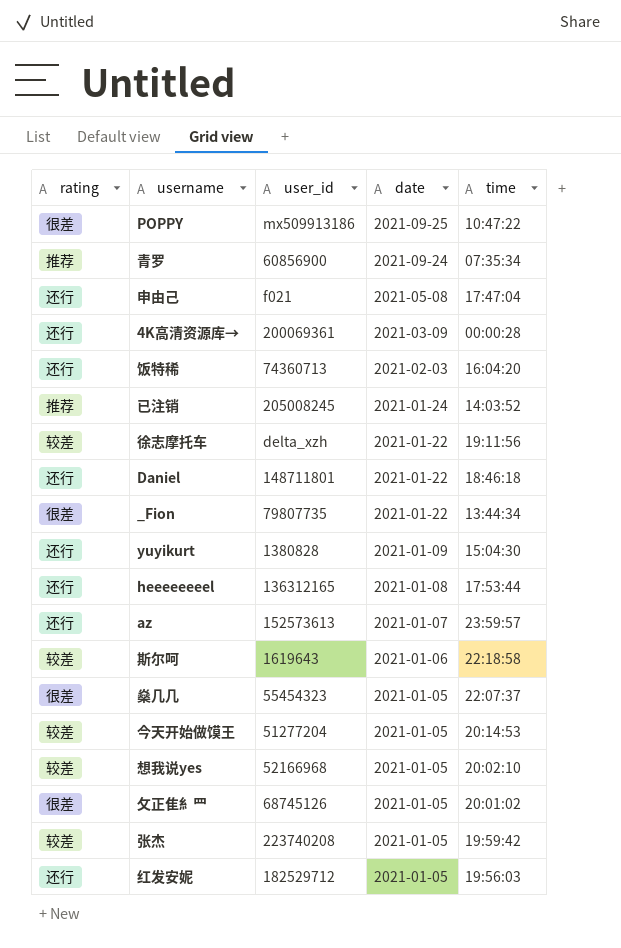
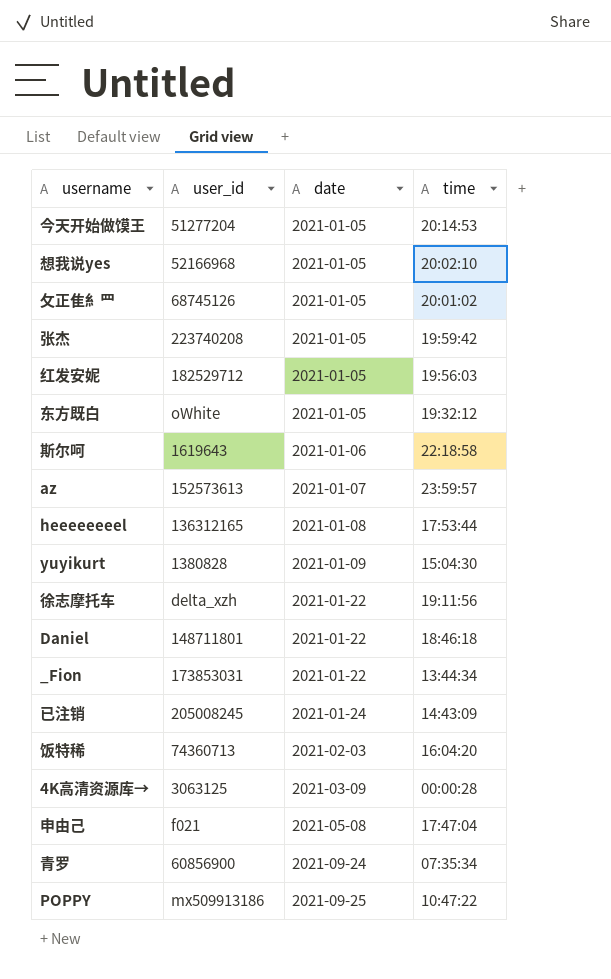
row order: date descending -> date ascending
column rating | position: 1 -> none
row 燊几几: 很差 | 55454323 | 2021-01-05 | 22:07:37 -> none
row 东方既白: none -> oWhite | 2021-01-05 | 19:32:12
_Fion | user_id: 79807735 -> 173853031
已注销 | time: 14:03:52 -> 14:43:09
4K高清资源库→ | user_id: 200069361 -> 3063125

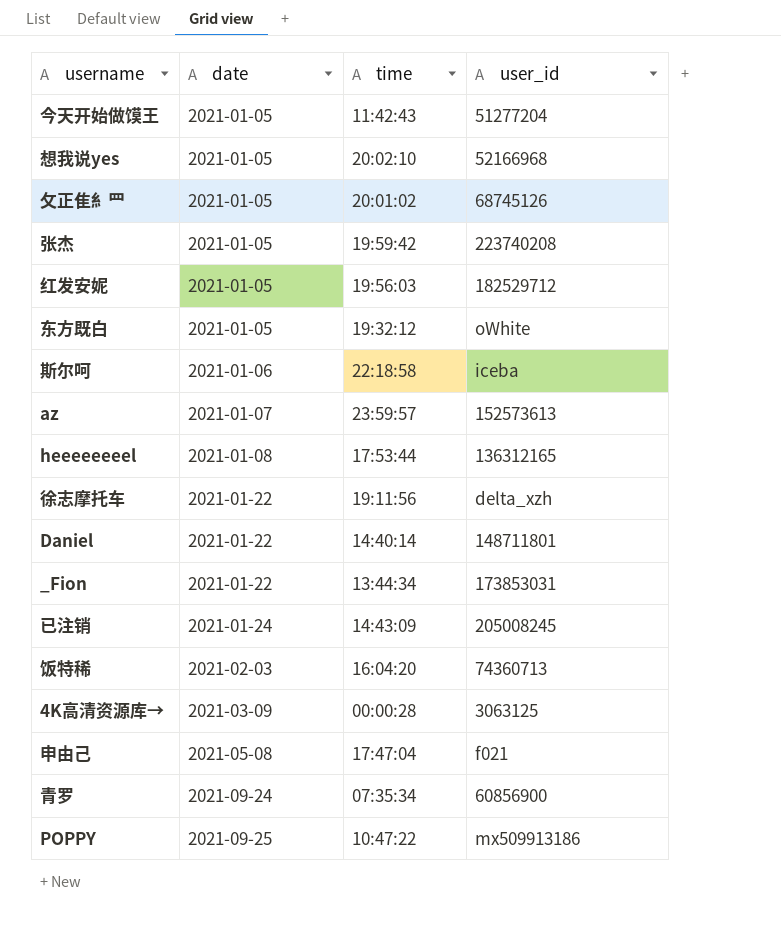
column user_id | position: 2 -> 4
row yuyikurt: 1380828 | 2021-01-09 | 15:04:30 -> none
今天开始做馍王 | time: 20:14:53 -> 11:42:43
斯尔呵 | user_id: 1619643 -> iceba
Daniel | time: 18:46:18 -> 14:40:14

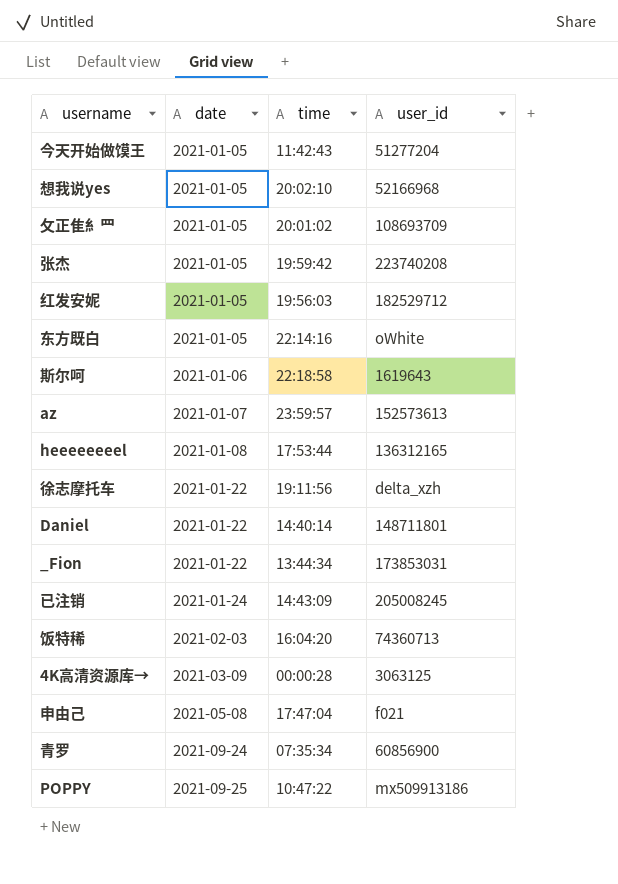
攵正隹糹罒 | user_id: 68745126 -> 108693709
东方既白 | time: 19:32:12 -> 22:14:16
斯尔呵 | user_id: iceba -> 1619643

